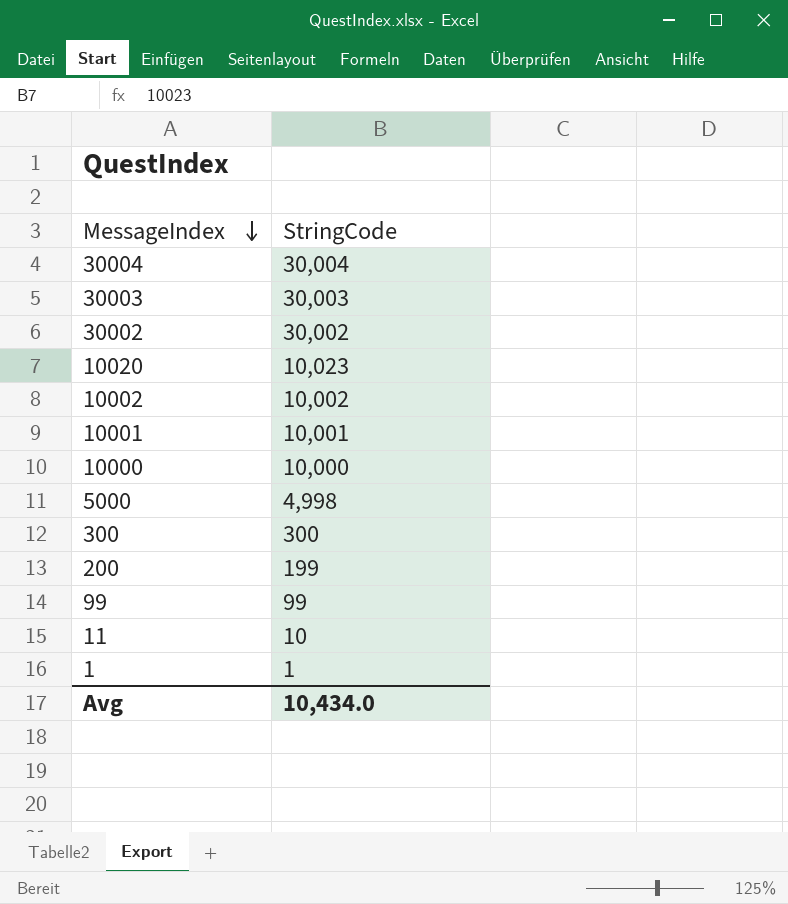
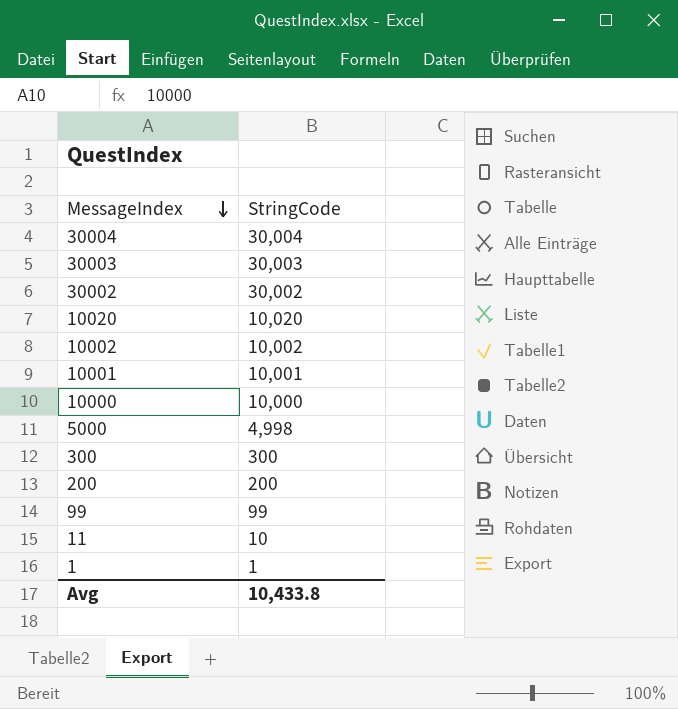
10020 | StringCode: 10,023 -> 10,020
200 | StringCode: 199 -> 200
Avg | StringCode: 10,434.0 -> 10,433.8

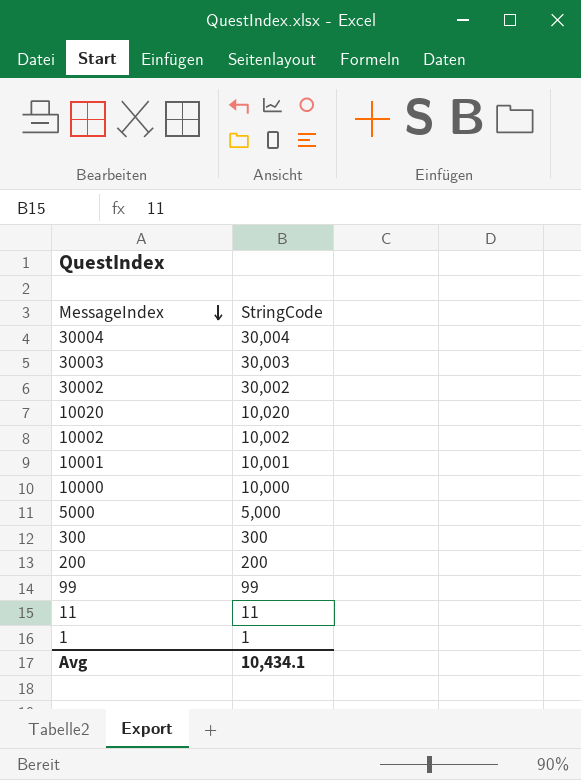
5000 | StringCode: 4,998 -> 5,000
11 | StringCode: 10 -> 11
Avg | StringCode: 10,433.8 -> 10,434.1

